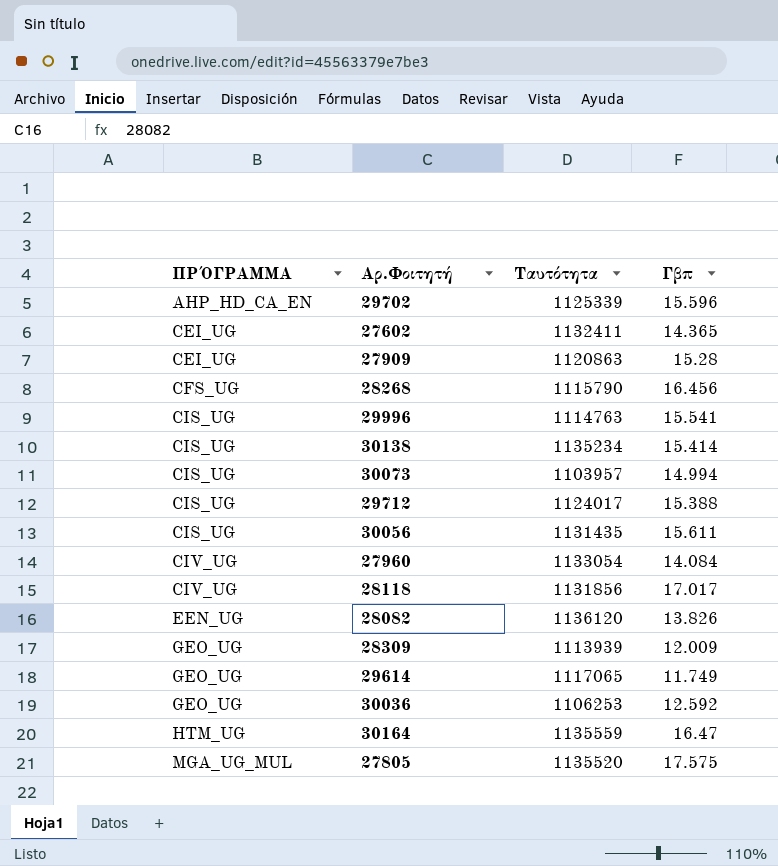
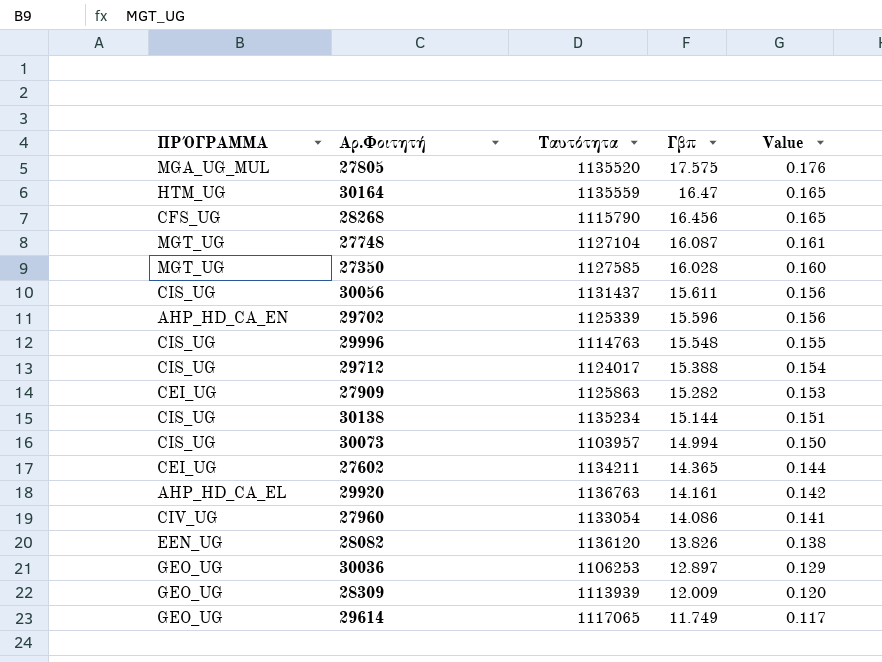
row order: ΠΡΌΓΡΑΜΜΑ ascending -> Γβπ descending
column Value | formula: none -> [Γβπ] * 0.01
row 28118: CIV_UG | 1131856 | 17.017 -> none
row 27748: none -> MGT_UG | 1127104 | 16.087 | 0.161
row 27350: none -> MGT_UG | 1127585 | 16.028 | 0.160
30056 | Ταυτότητα: 1131435 -> 1131437
29996 | Γβπ: 15.541 -> 15.548
27909 | Ταυτότητα: 1120863 -> 1125863
27909 | Γβπ: 15.28 -> 15.282
30138 | Γβπ: 15.414 -> 15.144
27602 | Ταυτότητα: 1132411 -> 1134211
row 29920: none -> AHP_HD_CA_EL | 1136763 | 14.161 | 0.142
27960 | Γβπ: 14.084 -> 14.086
30036 | Γβπ: 12.592 -> 12.897

